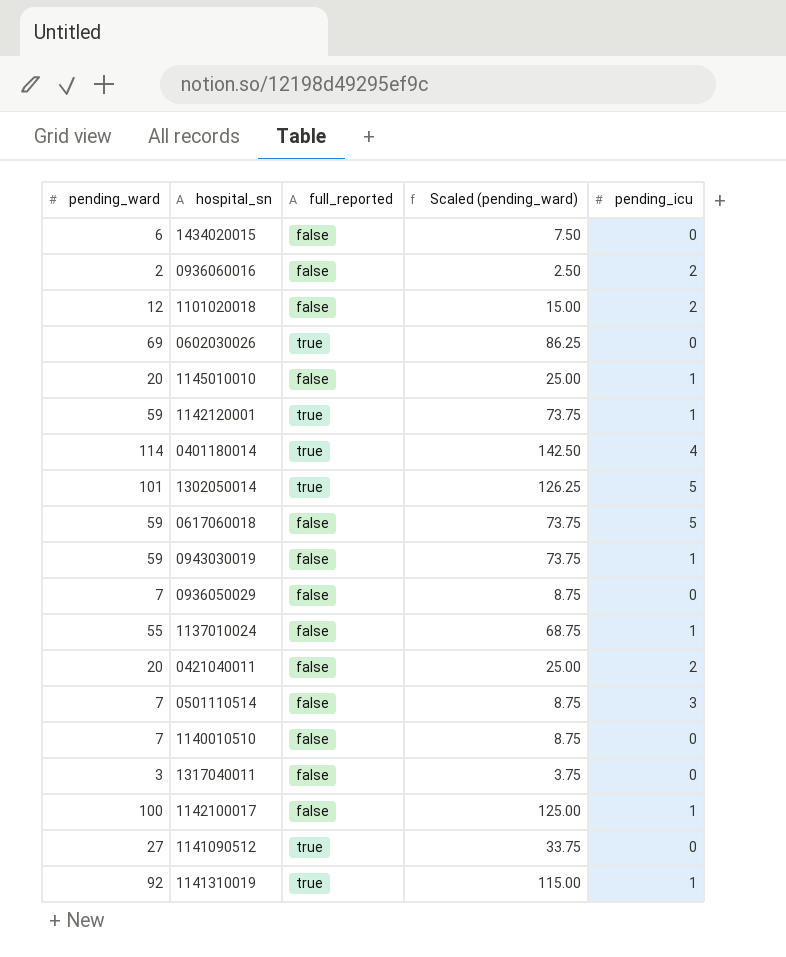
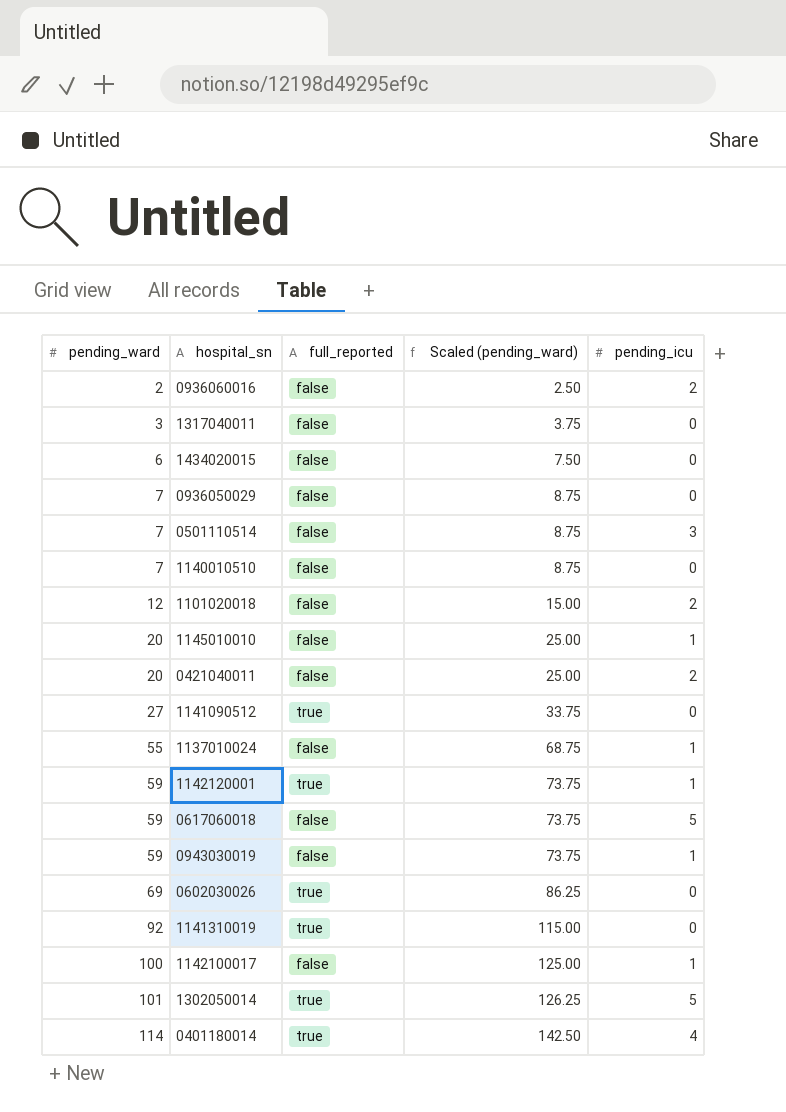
row order: none -> pending_ward ascending
1141310019 | pending_icu: 1 -> 0

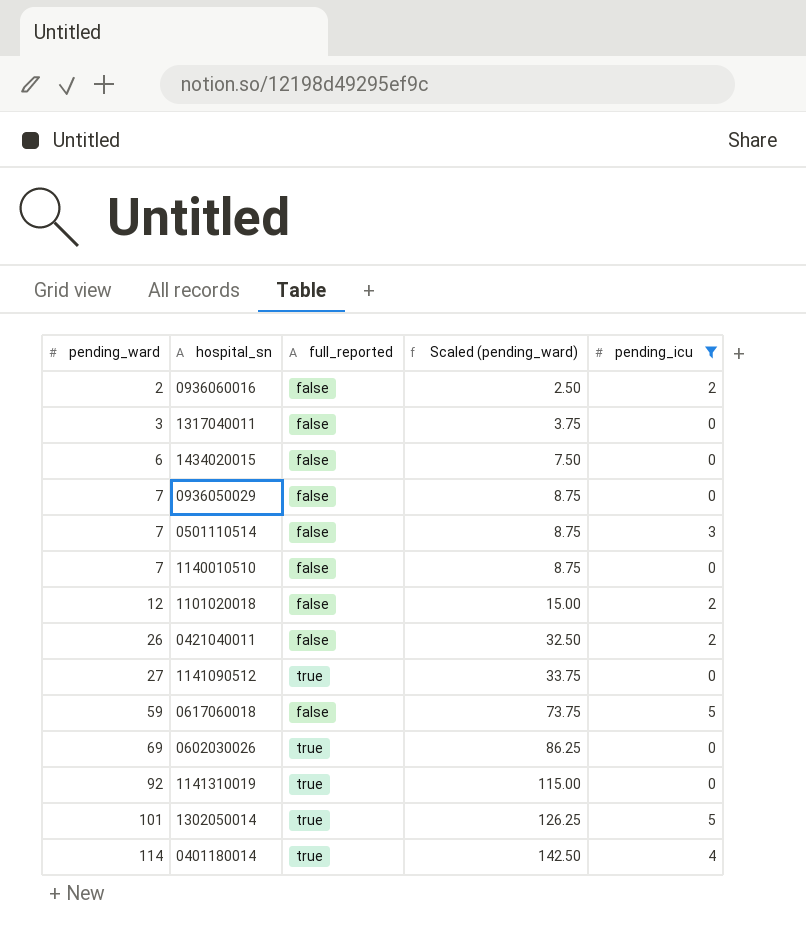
filter: none -> pending_icu != 1
0421040011 | pending_ward: 20 -> 26
0421040011 | Scaled (pending_ward): 25.00 -> 32.50

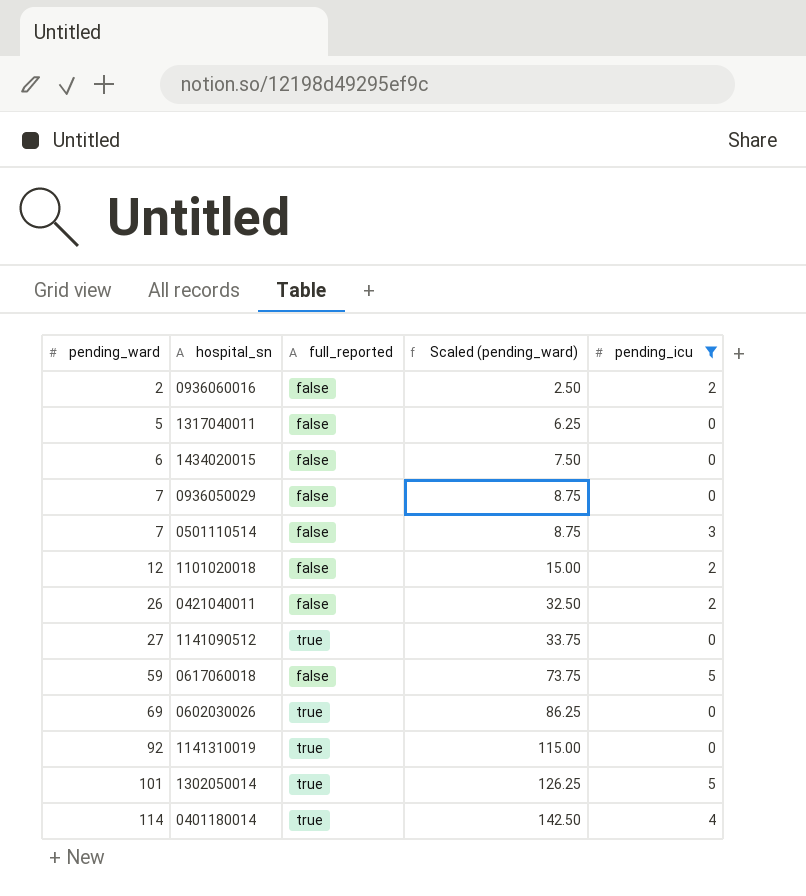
row 1140010510: 7 | false | 8.75 | 0 -> none
1317040011 | pending_ward: 3 -> 5
1317040011 | Scaled (pending_ward): 3.75 -> 6.25

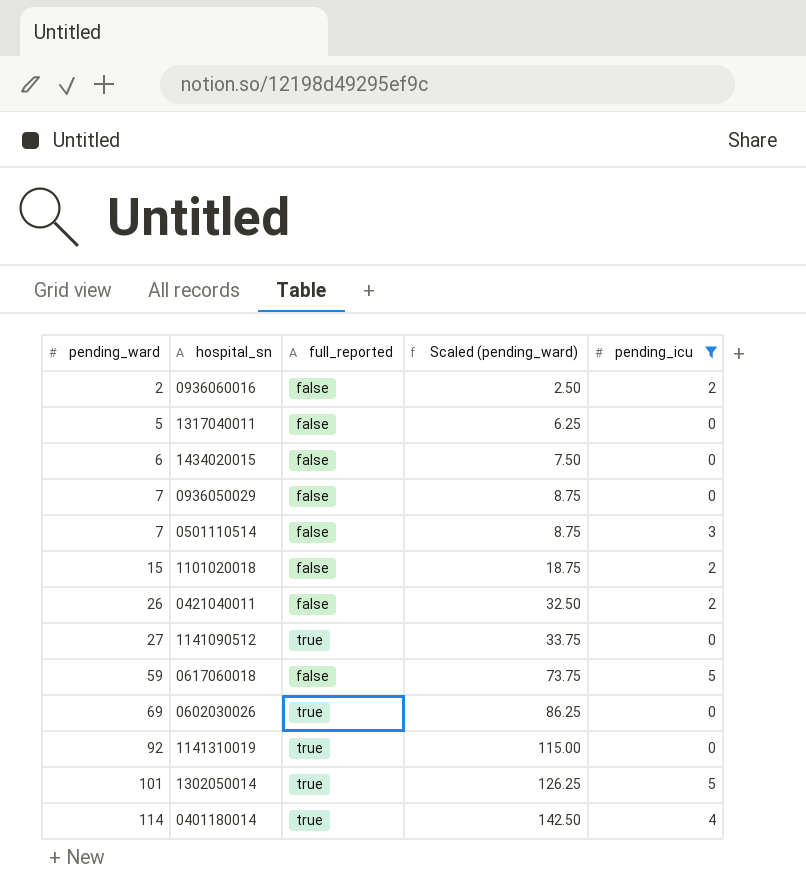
1101020018 | pending_ward: 12 -> 15
1101020018 | Scaled (pending_ward): 15.00 -> 18.75

